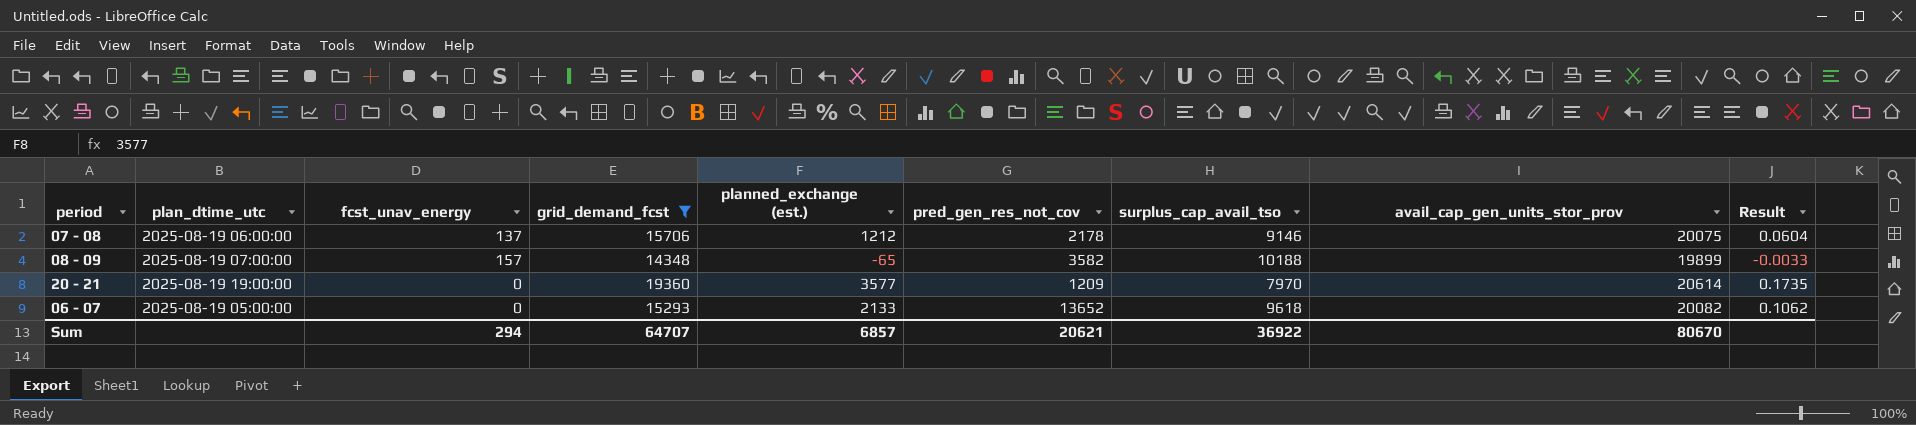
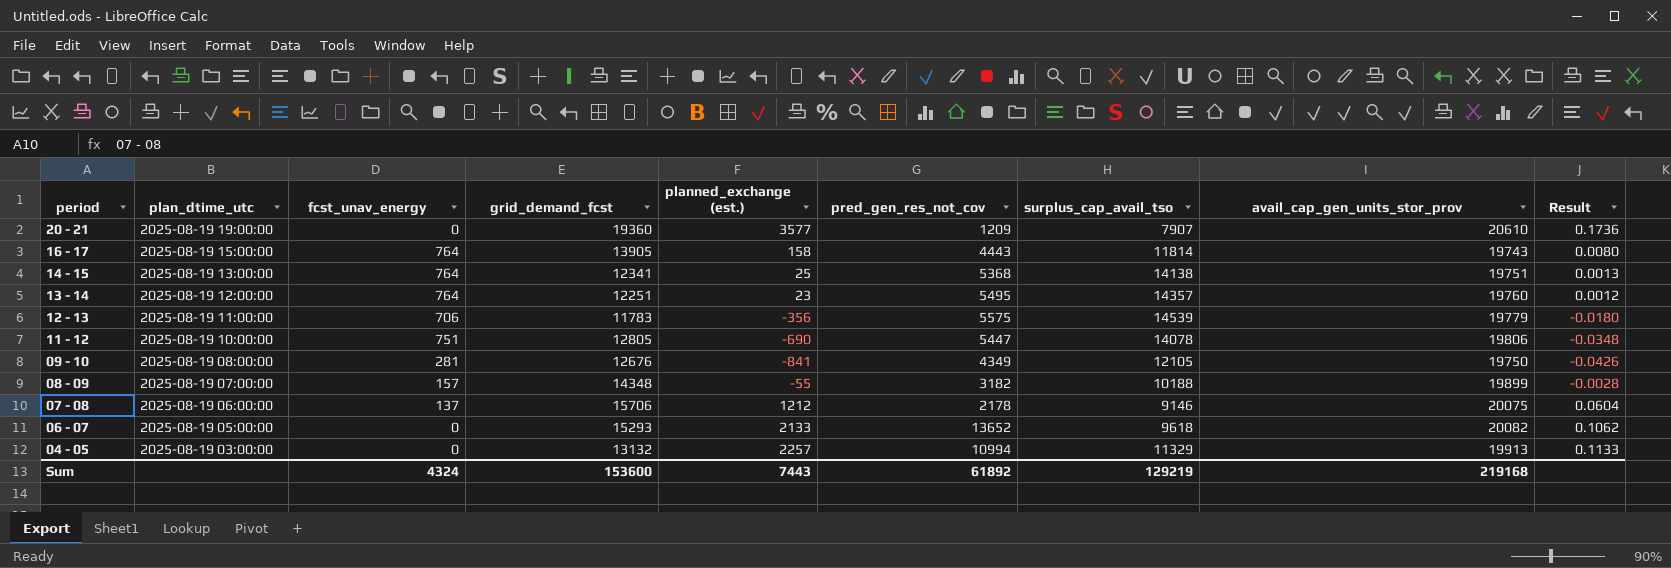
filter: grid_demand_fcst >= 14348 -> none
row order: none -> period descending
20 - 21 | surplus_cap_avail_tso: 7970 -> 7907
20 - 21 | avail_cap_gen_units_stor_prov: 20614 -> 20610
20 - 21 | Result: 0.1735 -> 0.1736
08 - 09 | planned_exchange (est.): -65 -> -55
08 - 09 | pred_gen_res_not_cov: 3582 -> 3182
08 - 09 | Result: -0.0033 -> -0.0028
Sum | fcst_unav_energy: 294 -> 4324
Sum | grid_demand_fcst: 64707 -> 153600
Sum | planned_exchange (est.): 6857 -> 7443
Sum | pred_gen_res_not_cov: 20621 -> 61892
Sum | surplus_cap_avail_tso: 36922 -> 129219
Sum | avail_cap_gen_units_stor_prov: 80670 -> 219168

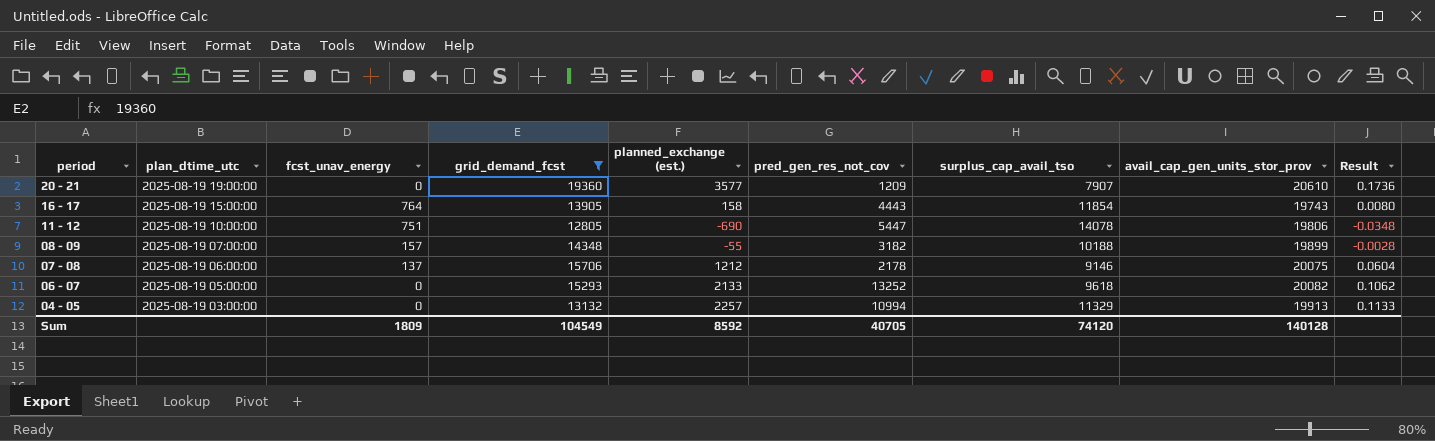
filter: none -> grid_demand_fcst >= 12805
16 - 17 | surplus_cap_avail_tso: 11814 -> 11854
06 - 07 | pred_gen_res_not_cov: 13652 -> 13252
Sum | fcst_unav_energy: 4324 -> 1809
Sum | grid_demand_fcst: 153600 -> 104549
Sum | planned_exchange (est.): 7443 -> 8592
Sum | pred_gen_res_not_cov: 61892 -> 40705
Sum | surplus_cap_avail_tso: 129219 -> 74120
Sum | avail_cap_gen_units_stor_prov: 219168 -> 140128

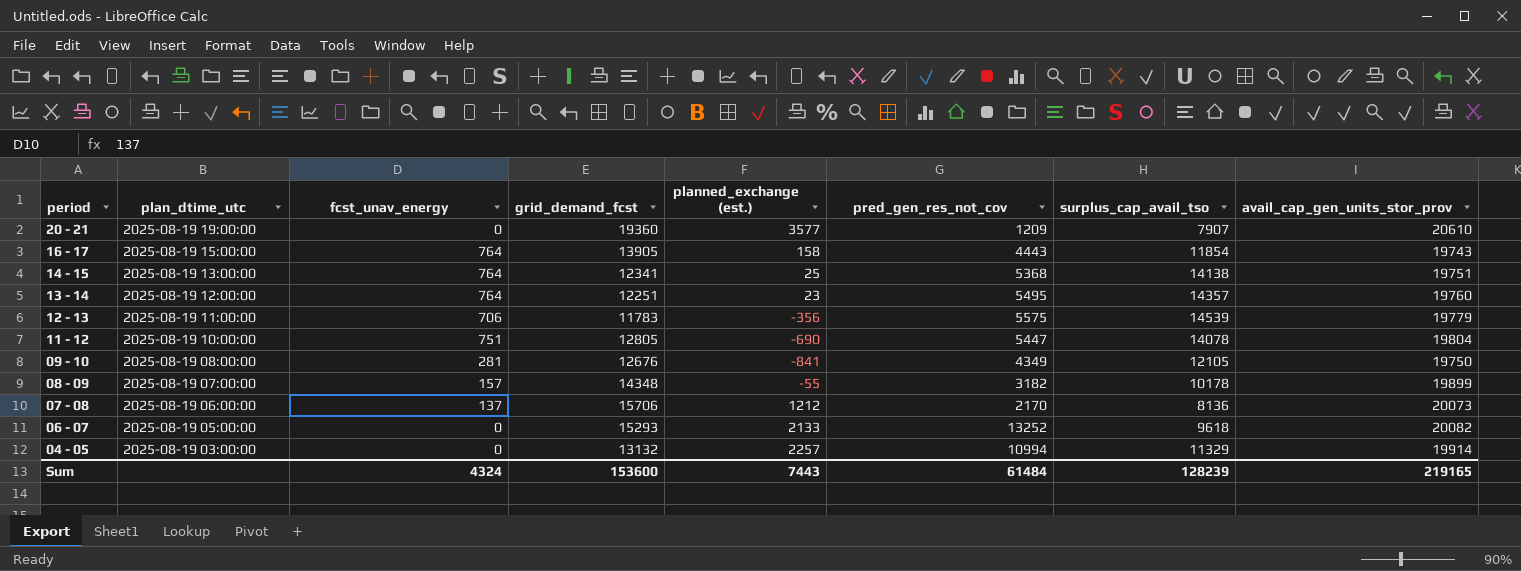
filter: grid_demand_fcst >= 12805 -> none
column Result | formula: [planned_exchange (est.)] / [avail_cap_gen_units_stor_prov] -> none
11 - 12 | avail_cap_gen_units_stor_prov: 19806 -> 19804
08 - 09 | surplus_cap_avail_tso: 10188 -> 10178
07 - 08 | pred_gen_res_not_cov: 2178 -> 2170
07 - 08 | surplus_cap_avail_tso: 9146 -> 8136
07 - 08 | avail_cap_gen_units_stor_prov: 20075 -> 20073
04 - 05 | avail_cap_gen_units_stor_prov: 19913 -> 19914
Sum | fcst_unav_energy: 1809 -> 4324
Sum | grid_demand_fcst: 104549 -> 153600
Sum | planned_exchange (est.): 8592 -> 7443
Sum | pred_gen_res_not_cov: 40705 -> 61484
Sum | surplus_cap_avail_tso: 74120 -> 128239
Sum | avail_cap_gen_units_stor_prov: 140128 -> 219165

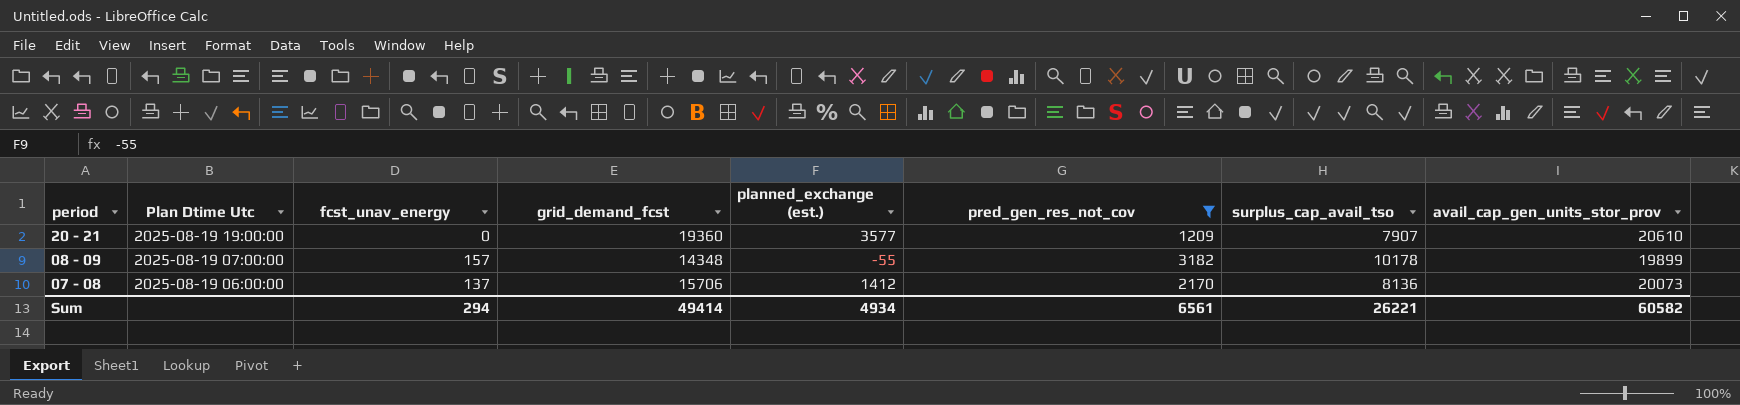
filter: none -> pred_gen_res_not_cov <= 3182
column name: plan_dtime_utc -> Plan Dtime Utc
07 - 08 | planned_exchange (est.): 1212 -> 1412
Sum | fcst_unav_energy: 4324 -> 294
Sum | grid_demand_fcst: 153600 -> 49414
Sum | planned_exchange (est.): 7443 -> 4934
Sum | pred_gen_res_not_cov: 61484 -> 6561
Sum | surplus_cap_avail_tso: 128239 -> 26221
Sum | avail_cap_gen_units_stor_prov: 219165 -> 60582

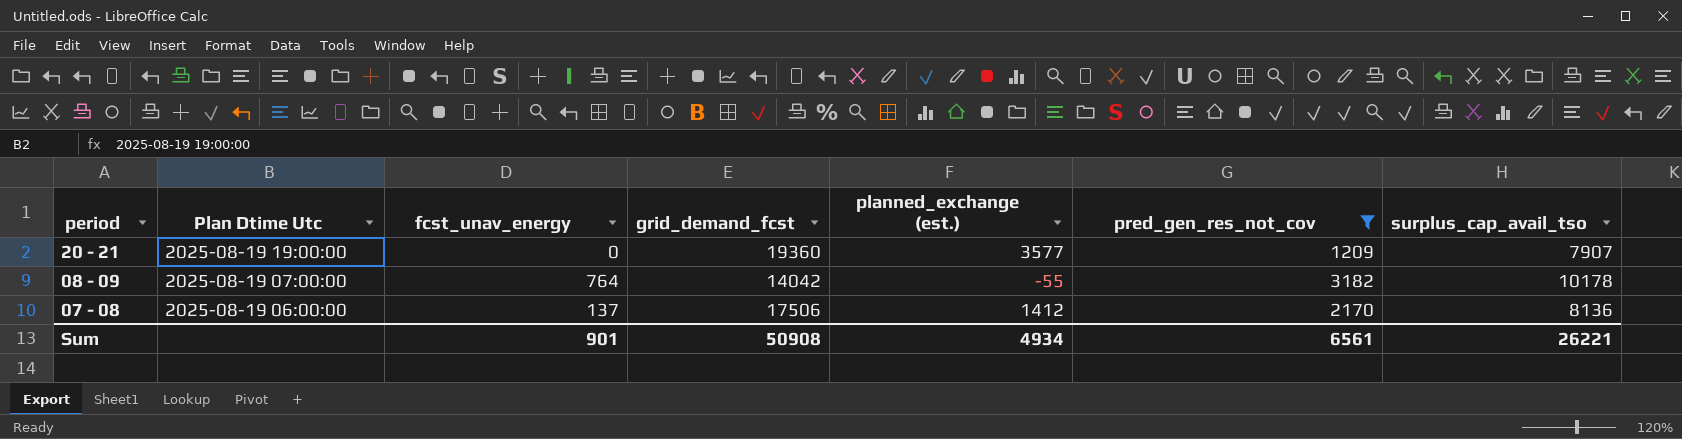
column avail_cap_gen_units_stor_prov | position: 8 -> none
08 - 09 | fcst_unav_energy: 157 -> 764
08 - 09 | grid_demand_fcst: 14348 -> 14042
07 - 08 | grid_demand_fcst: 15706 -> 17506
Sum | fcst_unav_energy: 294 -> 901
Sum | grid_demand_fcst: 49414 -> 50908

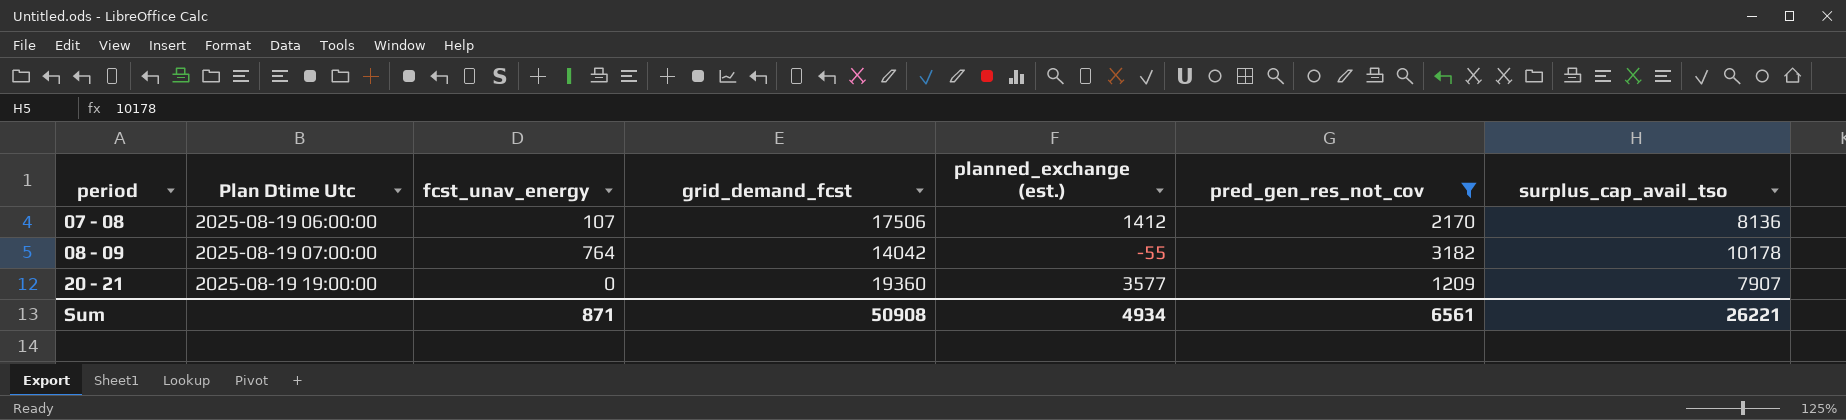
row order: period descending -> period ascending
07 - 08 | fcst_unav_energy: 137 -> 107
Sum | fcst_unav_energy: 901 -> 871

